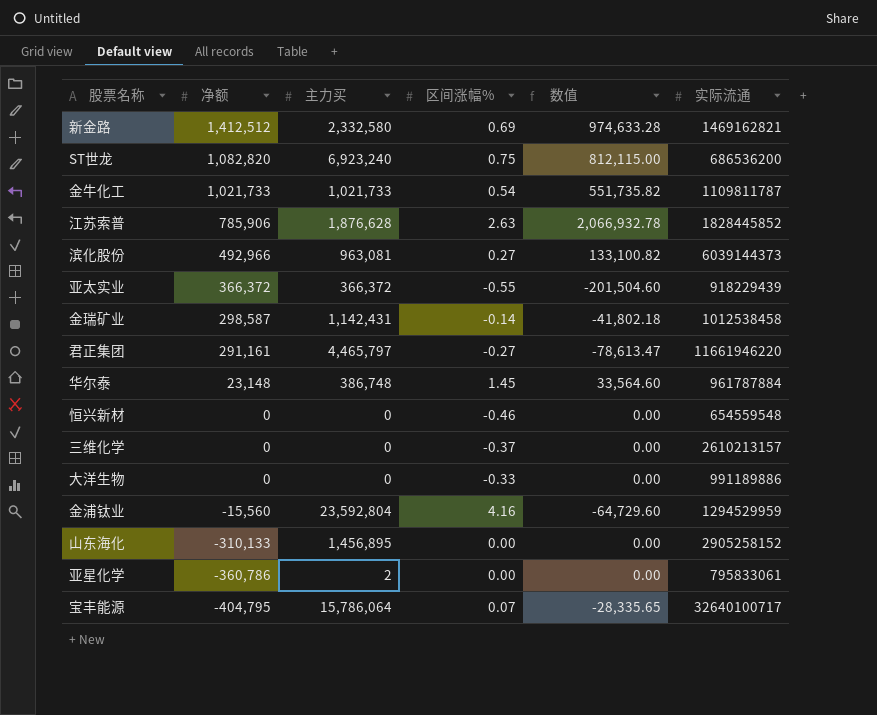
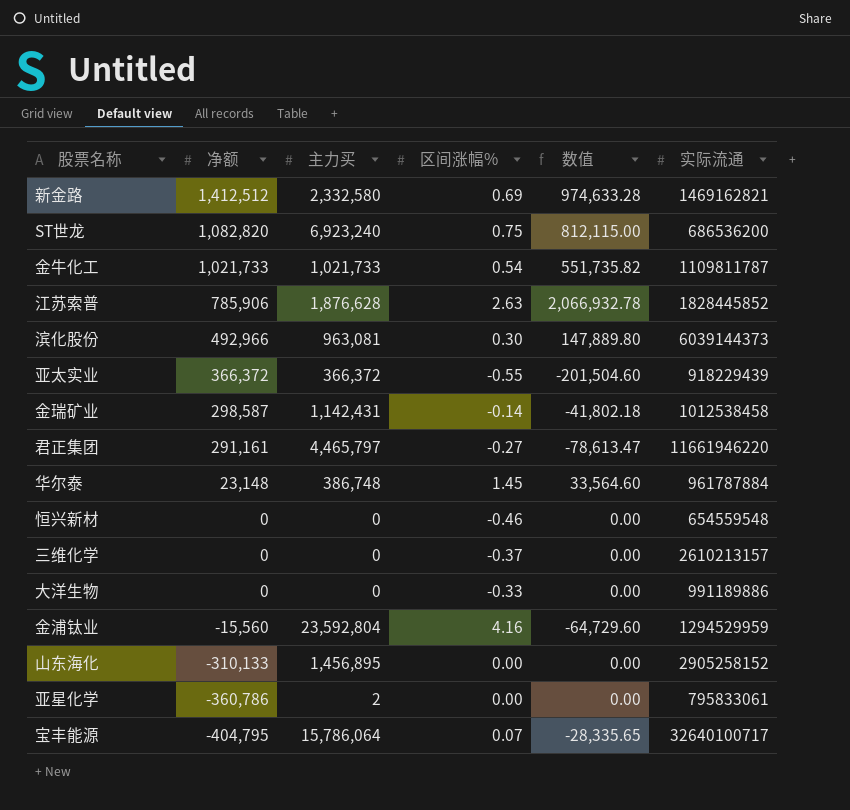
滨化股份 | 区间涨幅%: 0.27 -> 0.30
滨化股份 | 数值: 133,100.82 -> 147,889.80

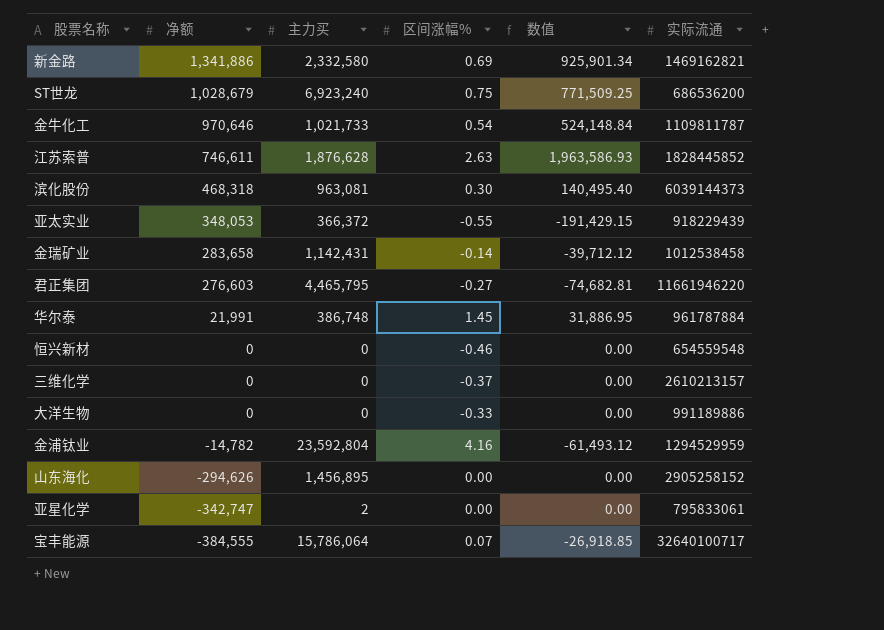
新金路 | 净额: 1,412,512 -> 1,341,886
新金路 | 数值: 974,633.28 -> 925,901.34
ST世龙 | 净额: 1,082,820 -> 1,028,679
ST世龙 | 数值: 812,115.00 -> 771,509.25
金牛化工 | 净额: 1,021,733 -> 970,646
金牛化工 | 数值: 551,735.82 -> 524,148.84
江苏索普 | 净额: 785,906 -> 746,611
江苏索普 | 数值: 2,066,932.78 -> 1,963,586.93
滨化股份 | 净额: 492,966 -> 468,318
滨化股份 | 数值: 147,889.80 -> 140,495.40
亚太实业 | 净额: 366,372 -> 348,053
亚太实业 | 数值: -201,504.60 -> -191,429.15
金瑞矿业 | 净额: 298,587 -> 283,658
金瑞矿业 | 数值: -41,802.18 -> -39,712.12
君正集团 | 净额: 291,161 -> 276,603
君正集团 | 主力买: 4,465,797 -> 4,465,795
君正集团 | 数值: -78,613.47 -> -74,682.81
华尔泰 | 净额: 23,148 -> 21,991
华尔泰 | 数值: 33,564.60 -> 31,886.95
金浦钛业 | 净额: -15,560 -> -14,782
金浦钛业 | 数值: -64,729.60 -> -61,493.12
山东海化 | 净额: -310,133 -> -294,626
亚星化学 | 净额: -360,786 -> -342,747
宝丰能源 | 净额: -404,795 -> -384,555
宝丰能源 | 数值: -28,335.65 -> -26,918.85

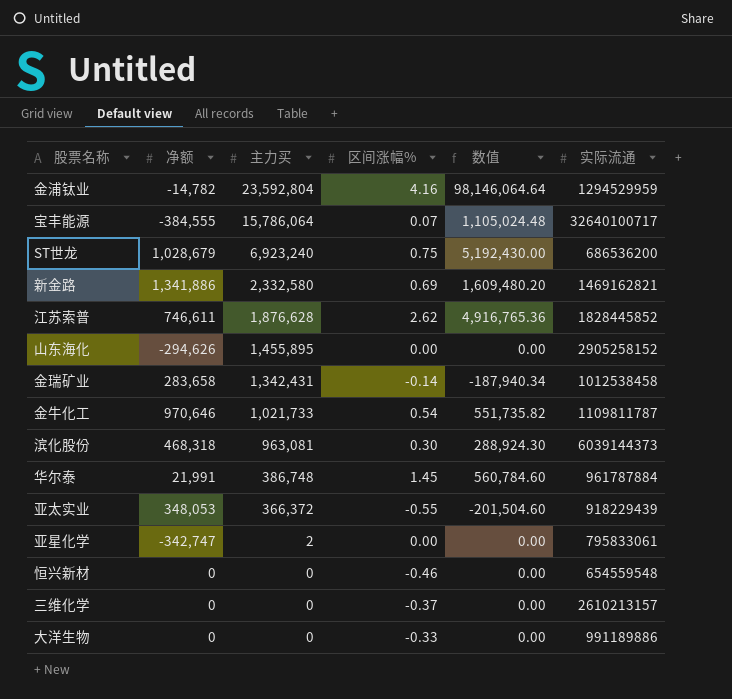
row order: 净额 descending -> 主力买 descending
column 数值 | formula: [净额] * [区间涨幅%] -> [主力买] * [区间涨幅%]
row 君正集团: 276,603 | 4,465,795 | -0.27 | -74,682.81 | 11661946220 -> none
江苏索普 | 区间涨幅%: 2.63 -> 2.62
山东海化 | 主力买: 1,456,895 -> 1,455,895
金瑞矿业 | 主力买: 1,142,431 -> 1,342,431

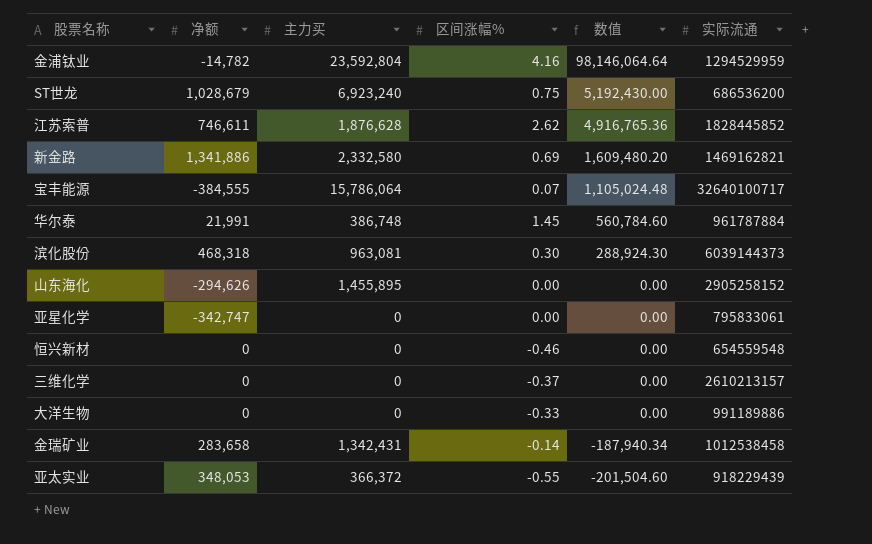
row order: 主力买 descending -> 数值 descending
row 金牛化工: 970,646 | 1,021,733 | 0.54 | 551,735.82 | 1109811787 -> none
亚星化学 | 主力买: 2 -> 0

